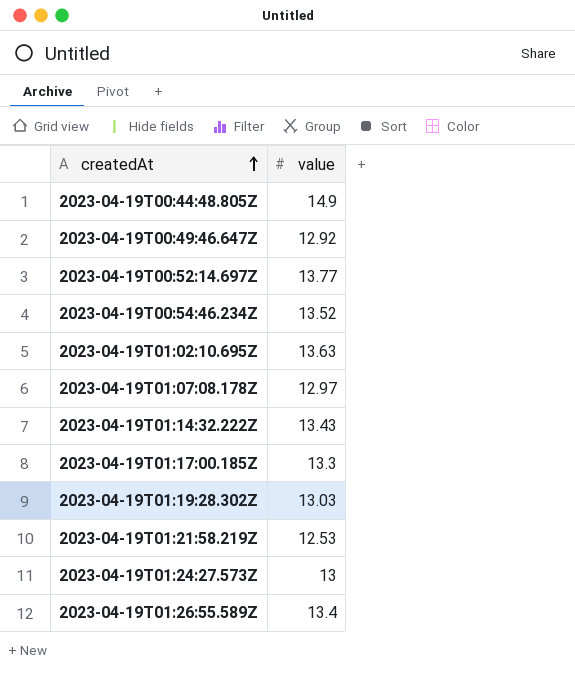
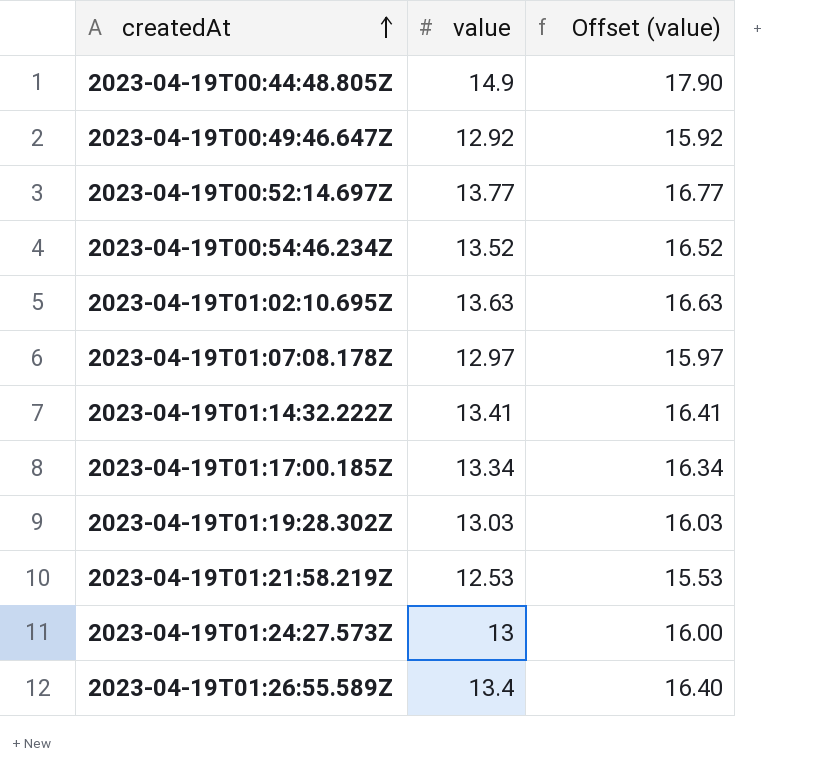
column Offset (value) | formula: none -> [value] + 3
2023-04-19T01:14:32.222Z | value: 13.43 -> 13.41
2023-04-19T01:17:00.185Z | value: 13.3 -> 13.34

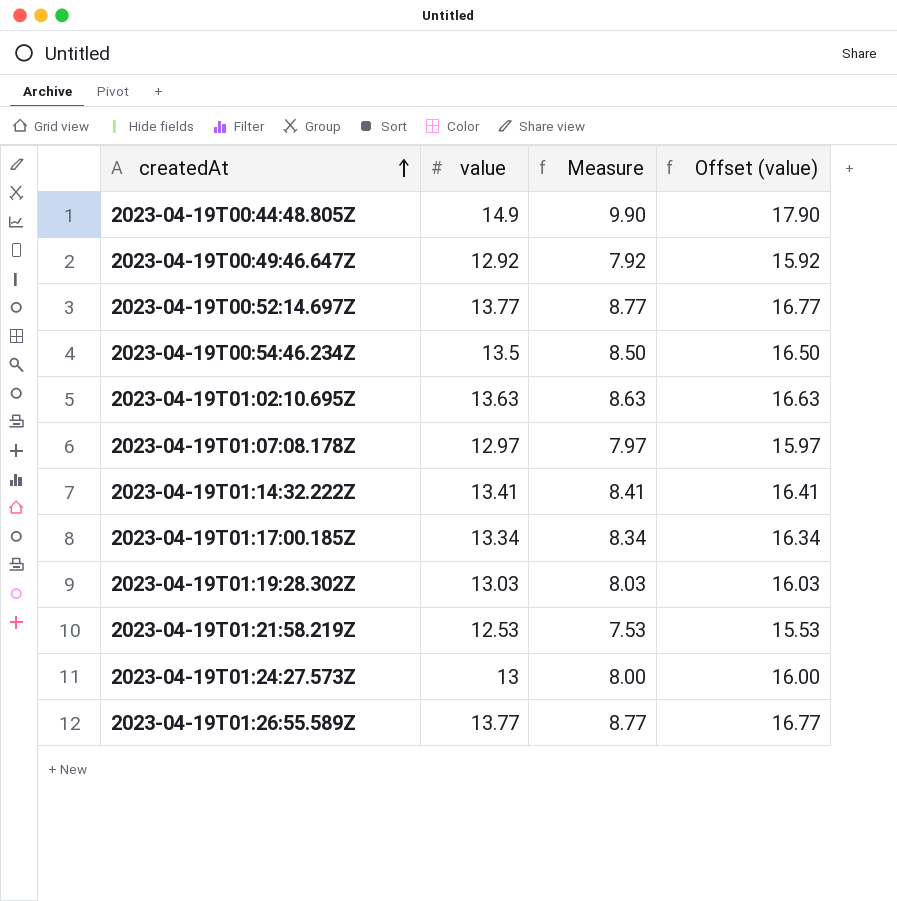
column Measure | formula: none -> [value] - 5
2023-04-19T00:54:46.234Z | value: 13.52 -> 13.5
2023-04-19T00:54:46.234Z | Offset (value): 16.52 -> 16.50
2023-04-19T01:26:55.589Z | value: 13.4 -> 13.77
2023-04-19T01:26:55.589Z | Offset (value): 16.40 -> 16.77

